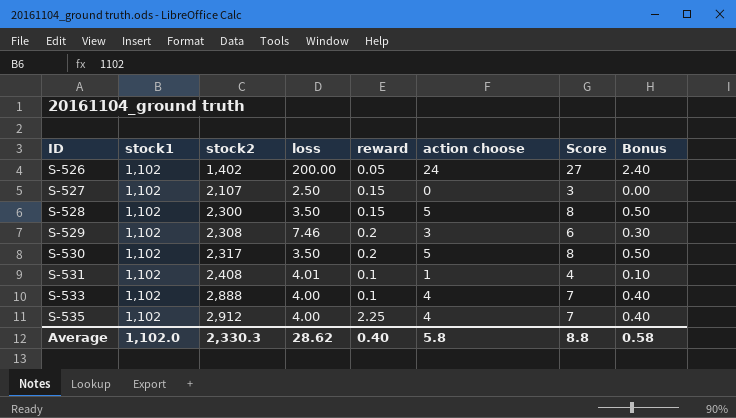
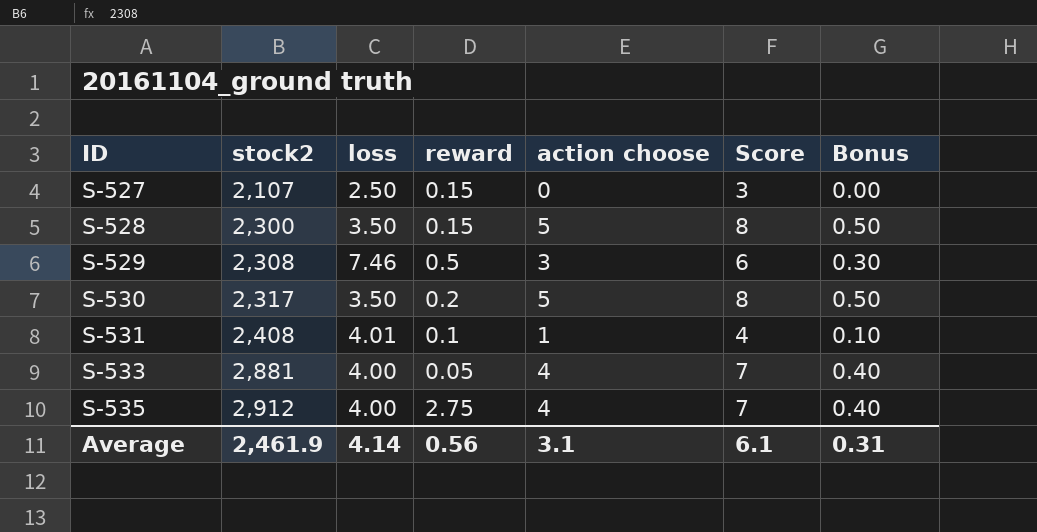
column stock1 | position: 2 -> none
row S-526: 1,102 | 1,402 | 200.00 | 0.05 | 24 | 27 | 2.40 -> none
S-529 | reward: 0.2 -> 0.5
S-533 | stock2: 2,888 -> 2,881
S-533 | reward: 0.1 -> 0.05
S-535 | reward: 2.25 -> 2.75
Average | stock2: 2,330.3 -> 2,461.9
Average | loss: 28.62 -> 4.14
Average | reward: 0.40 -> 0.56
Average | action choose: 5.8 -> 3.1
Average | Score: 8.8 -> 6.1
Average | Bonus: 0.58 -> 0.31

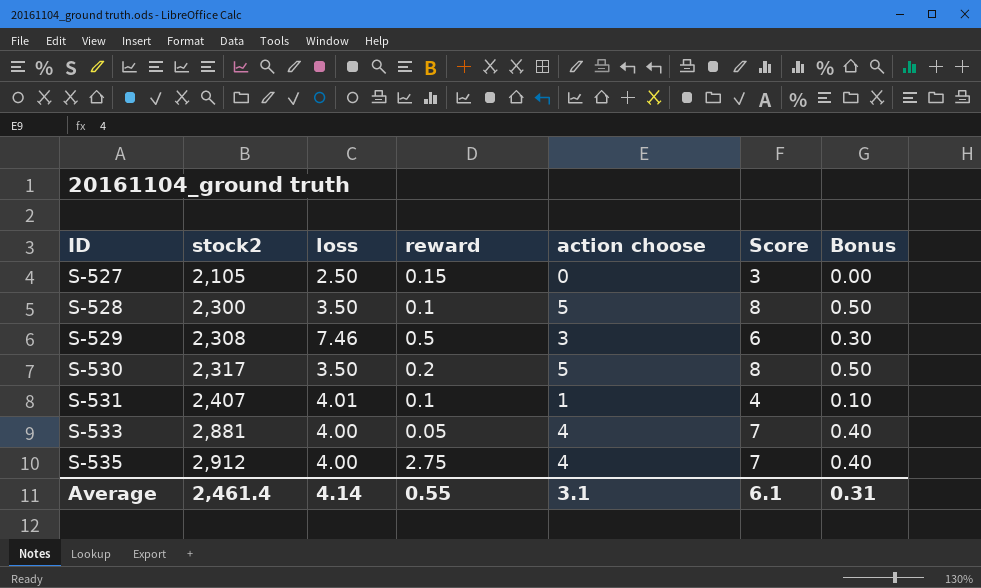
S-527 | stock2: 2,107 -> 2,105
S-528 | reward: 0.15 -> 0.1
S-531 | stock2: 2,408 -> 2,407
Average | stock2: 2,461.9 -> 2,461.4
Average | reward: 0.56 -> 0.55

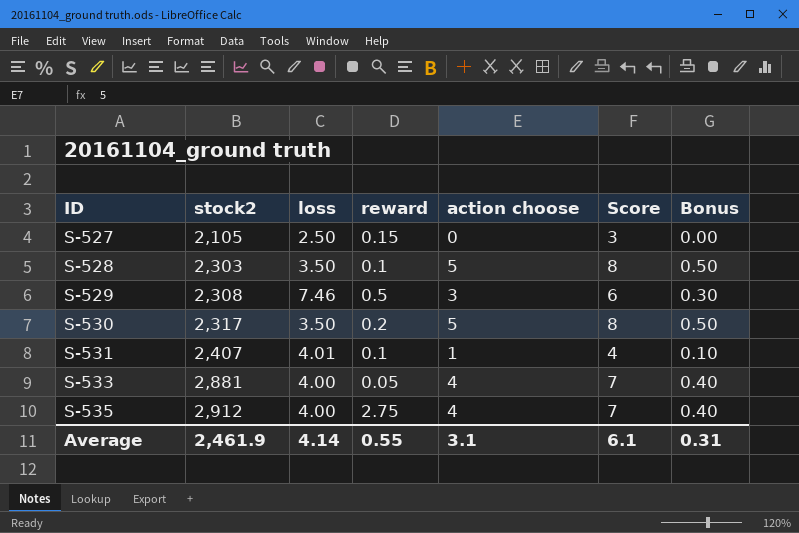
S-528 | stock2: 2,300 -> 2,303
Average | stock2: 2,461.4 -> 2,461.9

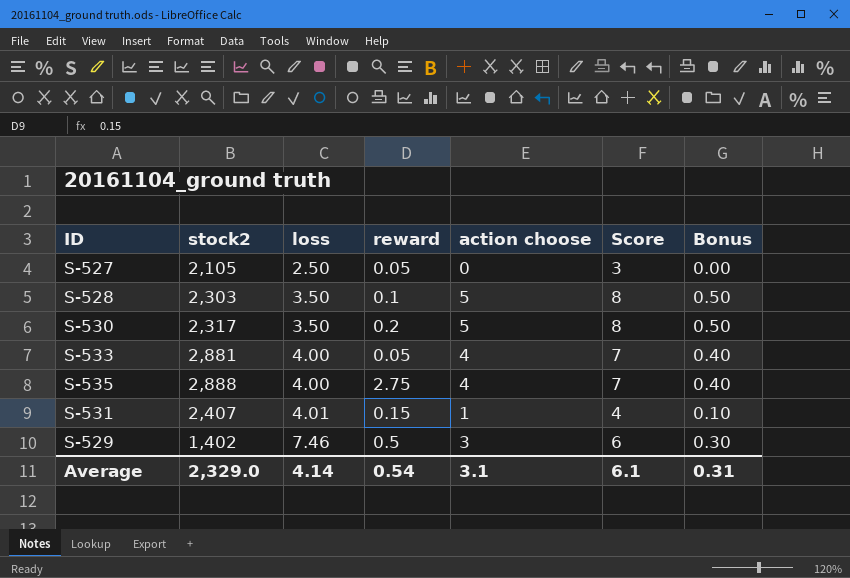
row order: ID ascending -> loss ascending
S-527 | reward: 0.15 -> 0.05
S-535 | stock2: 2,912 -> 2,888
S-531 | reward: 0.1 -> 0.15
S-529 | stock2: 2,308 -> 1,402
Average | stock2: 2,461.9 -> 2,329.0
Average | reward: 0.55 -> 0.54

